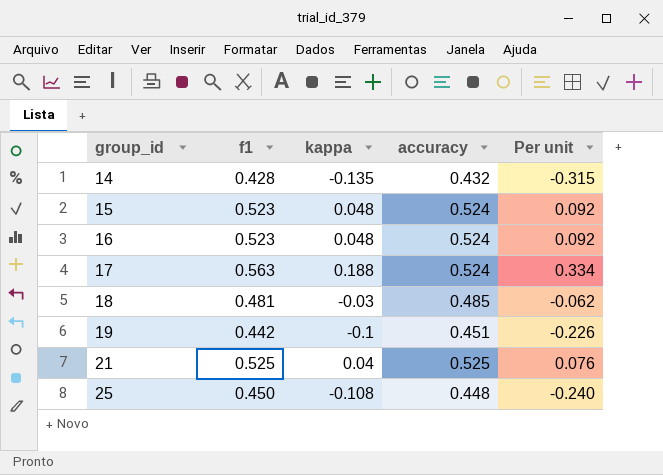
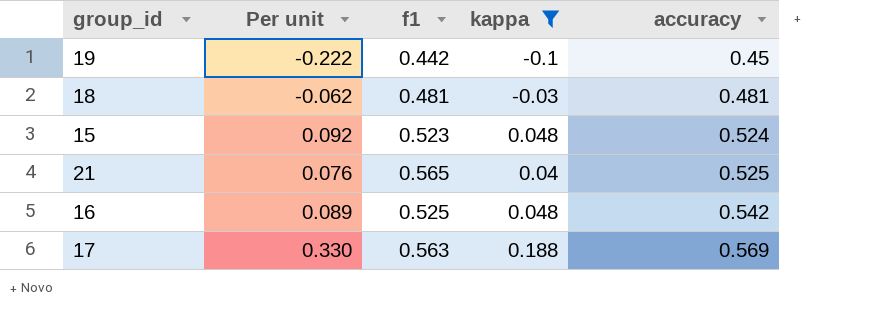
filter: none -> kappa >= -0.1
row order: group_id ascending -> accuracy ascending
column Per unit | formula: [kappa] / [f1] -> [kappa] / [accuracy]
column Per unit | position: 5 -> 2
19 | accuracy: 0.451 -> 0.45
18 | accuracy: 0.485 -> 0.481
21 | f1: 0.525 -> 0.565
16 | f1: 0.523 -> 0.525
16 | accuracy: 0.524 -> 0.542
17 | accuracy: 0.524 -> 0.569

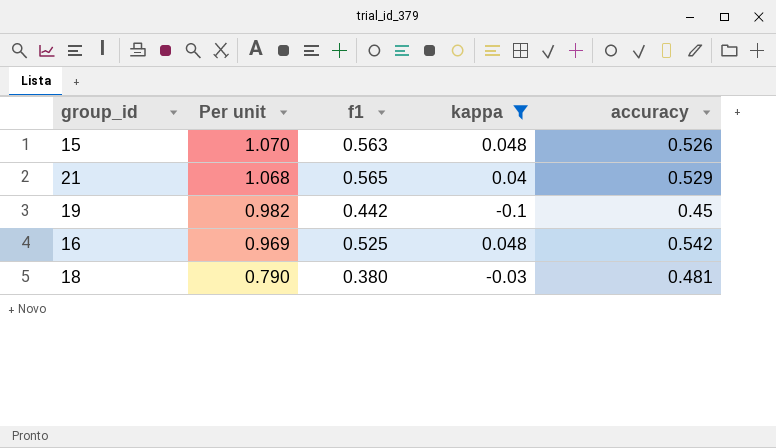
row order: accuracy ascending -> Per unit descending
column Per unit | formula: [kappa] / [accuracy] -> [f1] / [accuracy]
row 17: 0.330 | 0.563 | 0.188 | 0.569 -> none
15 | f1: 0.523 -> 0.563
15 | accuracy: 0.524 -> 0.526
21 | accuracy: 0.525 -> 0.529
18 | f1: 0.481 -> 0.380

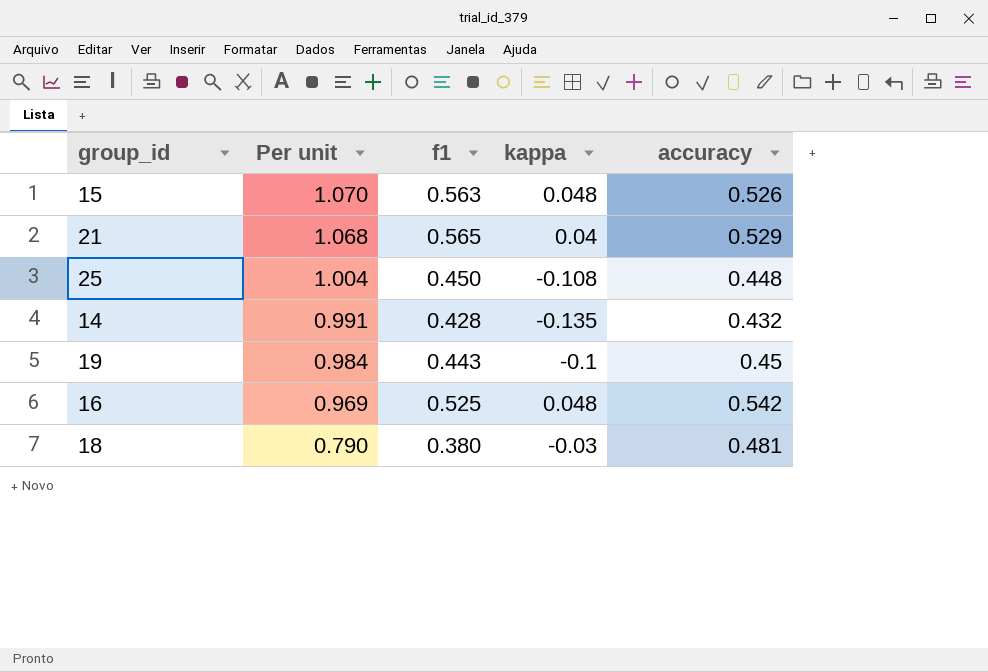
filter: kappa >= -0.1 -> none
19 | Per unit: 0.982 -> 0.984
19 | f1: 0.442 -> 0.443

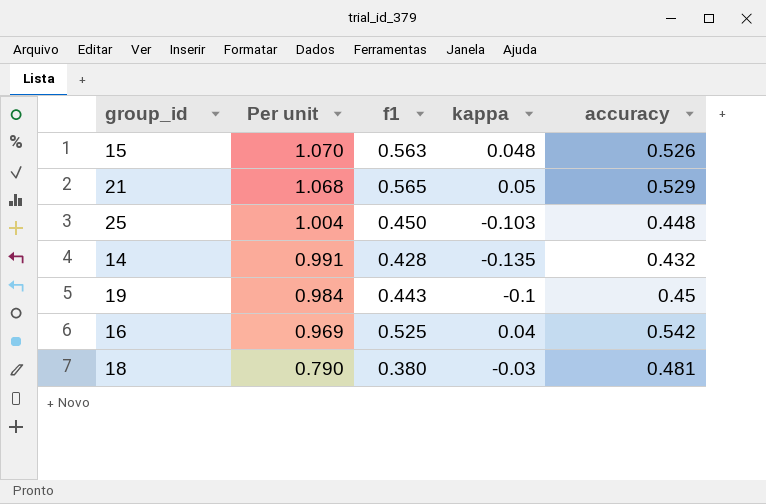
21 | kappa: 0.04 -> 0.05
25 | kappa: -0.108 -> -0.103
16 | kappa: 0.048 -> 0.04

